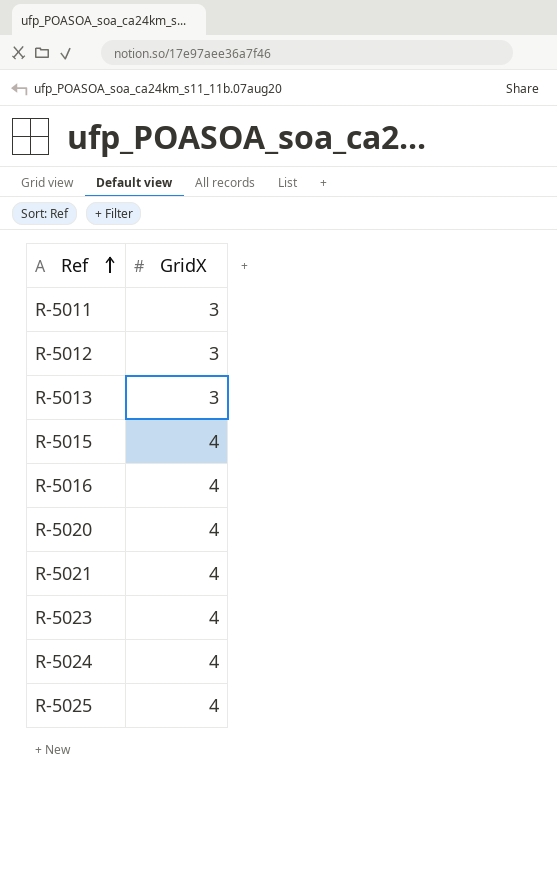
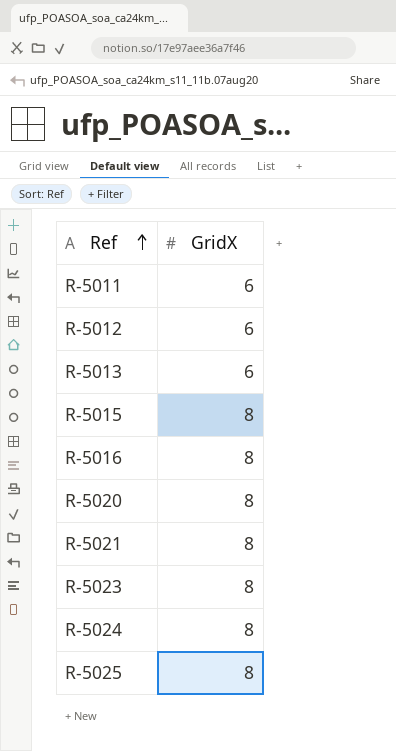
R-5011 | GridX: 3 -> 6
R-5012 | GridX: 3 -> 6
R-5013 | GridX: 3 -> 6
R-5015 | GridX: 4 -> 8
R-5016 | GridX: 4 -> 8
R-5020 | GridX: 4 -> 8
R-5021 | GridX: 4 -> 8
R-5023 | GridX: 4 -> 8
R-5024 | GridX: 4 -> 8
R-5025 | GridX: 4 -> 8

